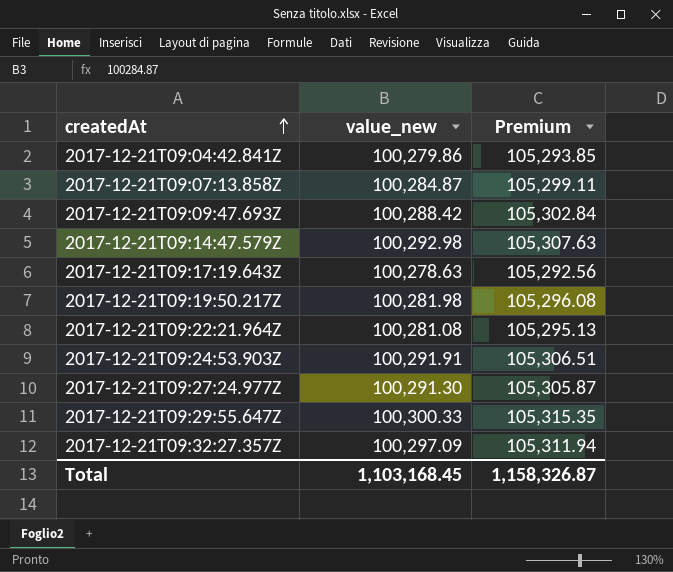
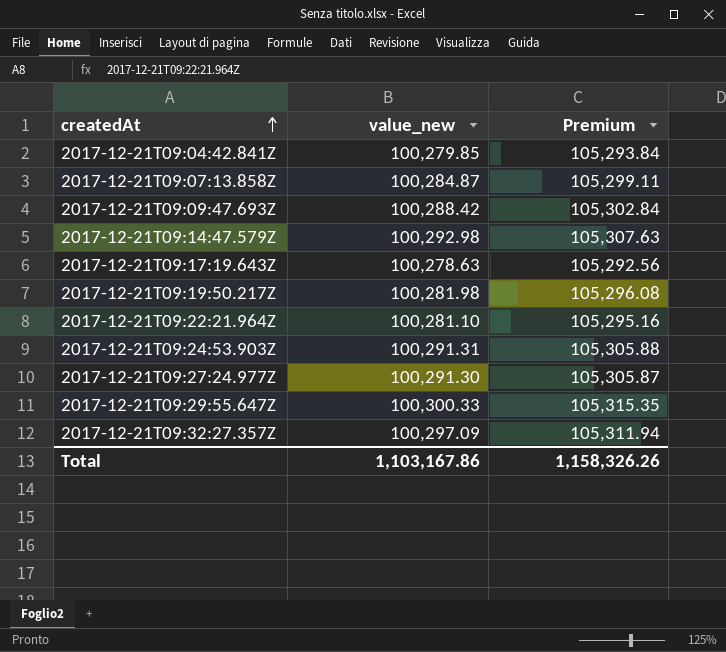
2017-12-21T09:04:42.841Z | value_new: 100,279.86 -> 100,279.85
2017-12-21T09:04:42.841Z | Premium: 105,293.85 -> 105,293.84
2017-12-21T09:22:21.964Z | value_new: 100,281.08 -> 100,281.10
2017-12-21T09:22:21.964Z | Premium: 105,295.13 -> 105,295.16
2017-12-21T09:24:53.903Z | value_new: 100,291.91 -> 100,291.31
2017-12-21T09:24:53.903Z | Premium: 105,306.51 -> 105,305.88
Total | value_new: 1,103,168.45 -> 1,103,167.86
Total | Premium: 1,158,326.87 -> 1,158,326.26

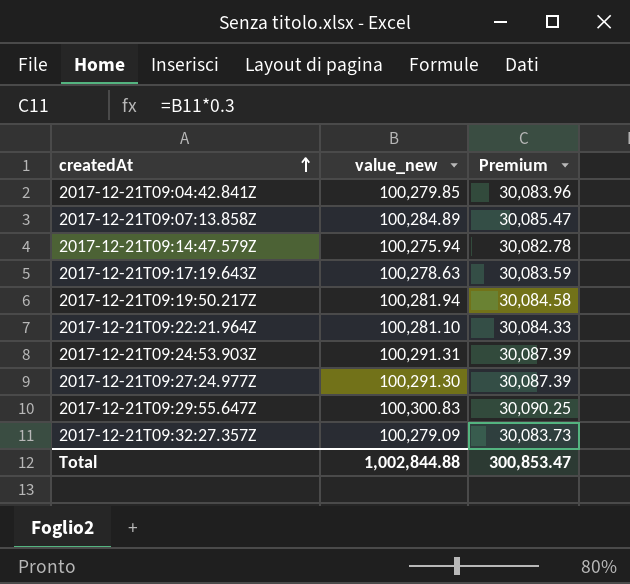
column Premium | formula: [value_new] * 1.05 -> [value_new] * 0.3
row 2017-12-21T09:09:47.693Z: 100,288.42 | 105,302.84 -> none
2017-12-21T09:07:13.858Z | value_new: 100,284.87 -> 100,284.89
2017-12-21T09:14:47.579Z | value_new: 100,292.98 -> 100,275.94
2017-12-21T09:19:50.217Z | value_new: 100,281.98 -> 100,281.94
2017-12-21T09:29:55.647Z | value_new: 100,300.33 -> 100,300.83
2017-12-21T09:32:27.357Z | value_new: 100,297.09 -> 100,279.09
Total | value_new: 1,103,167.86 -> 1,002,844.88
Total | Premium: 1,158,326.26 -> 300,853.47

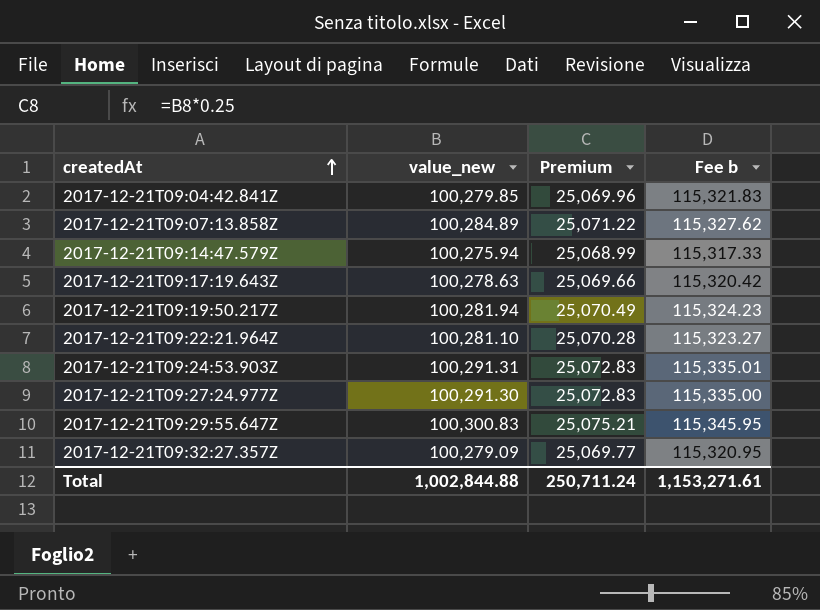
column Premium | formula: [value_new] * 0.3 -> [value_new] * 0.25
column Fee b | formula: none -> [value_new] * 1.15
Total | Premium: 300,853.47 -> 250,711.24

